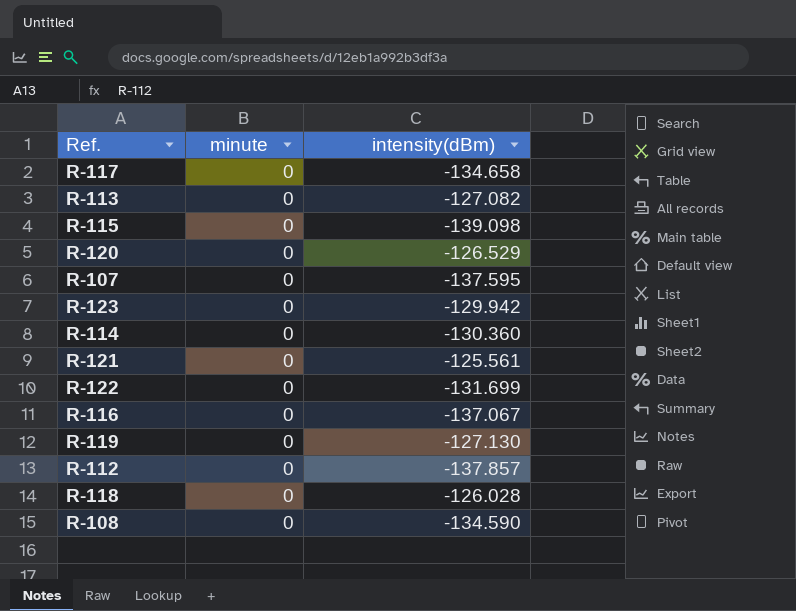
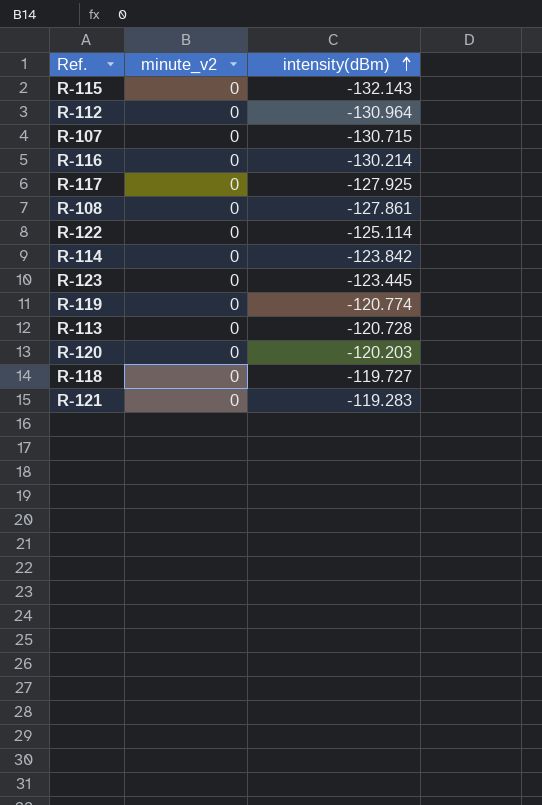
row order: none -> intensity(dBm) ascending
column name: minute -> minute_v2
R-115 | intensity(dBm): -139.098 -> -132.143
R-112 | intensity(dBm): -137.857 -> -130.964
R-107 | intensity(dBm): -137.595 -> -130.715
R-116 | intensity(dBm): -137.067 -> -130.214
R-117 | intensity(dBm): -134.658 -> -127.925
R-108 | intensity(dBm): -134.590 -> -127.861
R-122 | intensity(dBm): -131.699 -> -125.114
R-114 | intensity(dBm): -130.360 -> -123.842
R-123 | intensity(dBm): -129.942 -> -123.445
R-119 | intensity(dBm): -127.130 -> -120.774
R-113 | intensity(dBm): -127.082 -> -120.728
R-120 | intensity(dBm): -126.529 -> -120.203
R-118 | intensity(dBm): -126.028 -> -119.727
R-121 | intensity(dBm): -125.561 -> -119.283

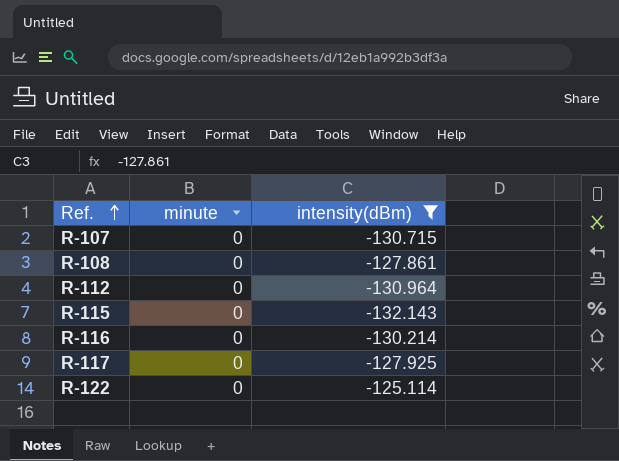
filter: none -> intensity(dBm) <= -125.114
row order: intensity(dBm) ascending -> Ref. ascending
column name: minute_v2 -> minute

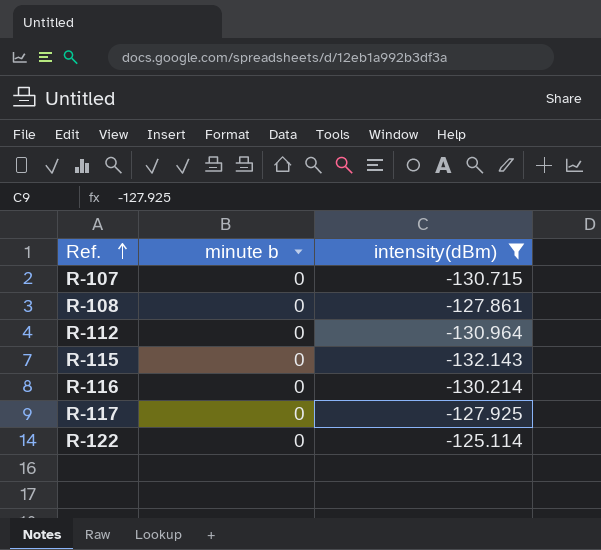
column name: minute -> minute b

